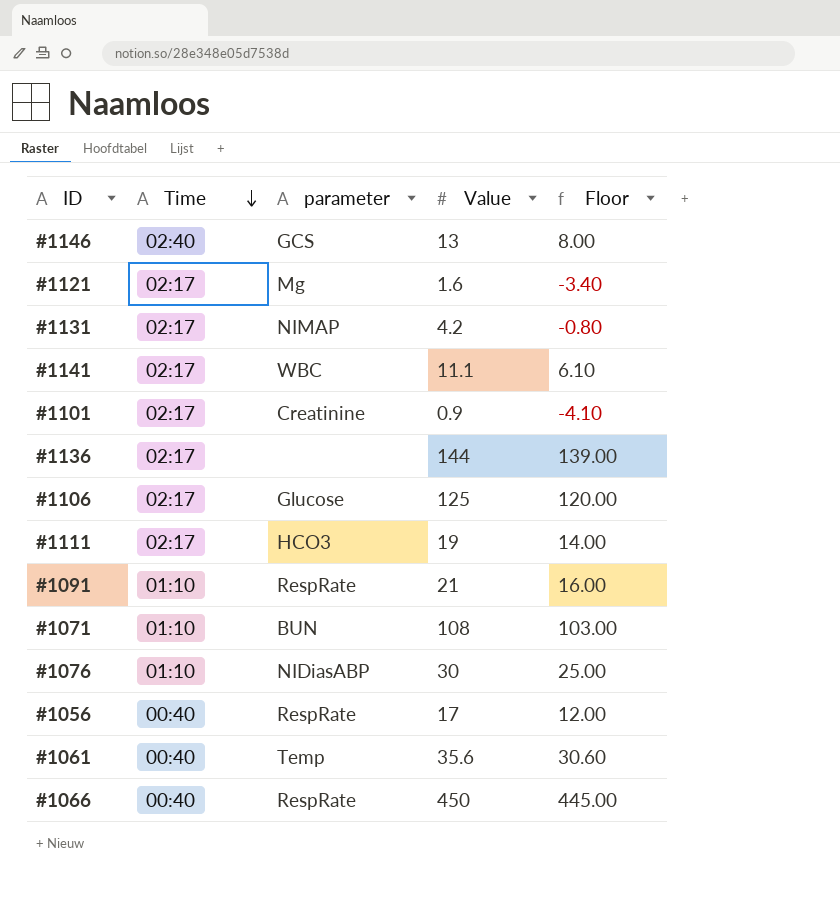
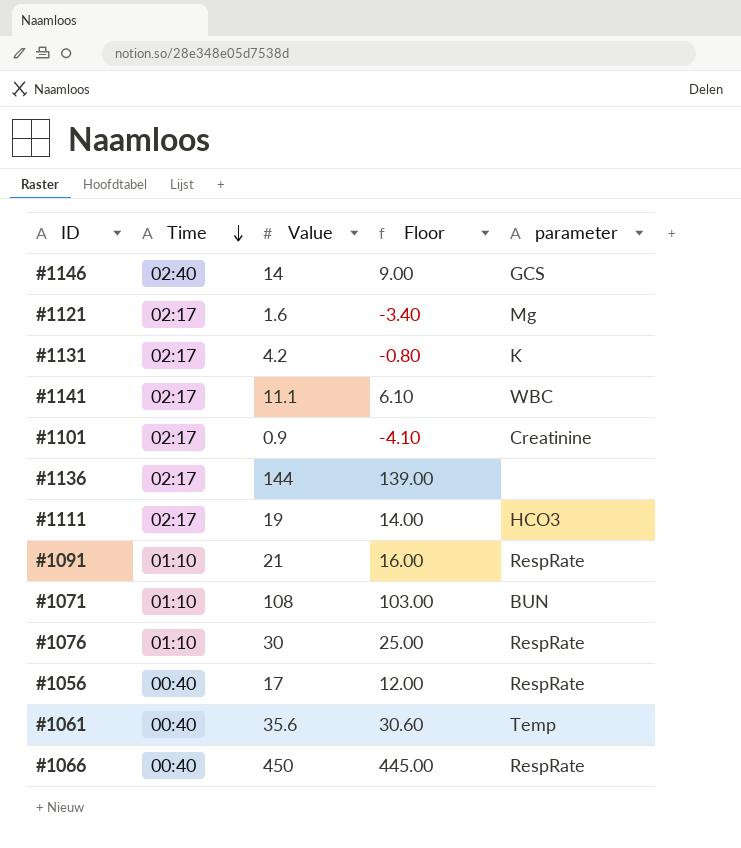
column parameter | position: 3 -> 5
row #1106: 02:17 | Glucose | 125 | 120.00 -> none
#1146 | Value: 13 -> 14
#1146 | Floor: 8.00 -> 9.00
#1131 | parameter: NIMAP -> K
#1076 | parameter: NIDiasABP -> RespRate

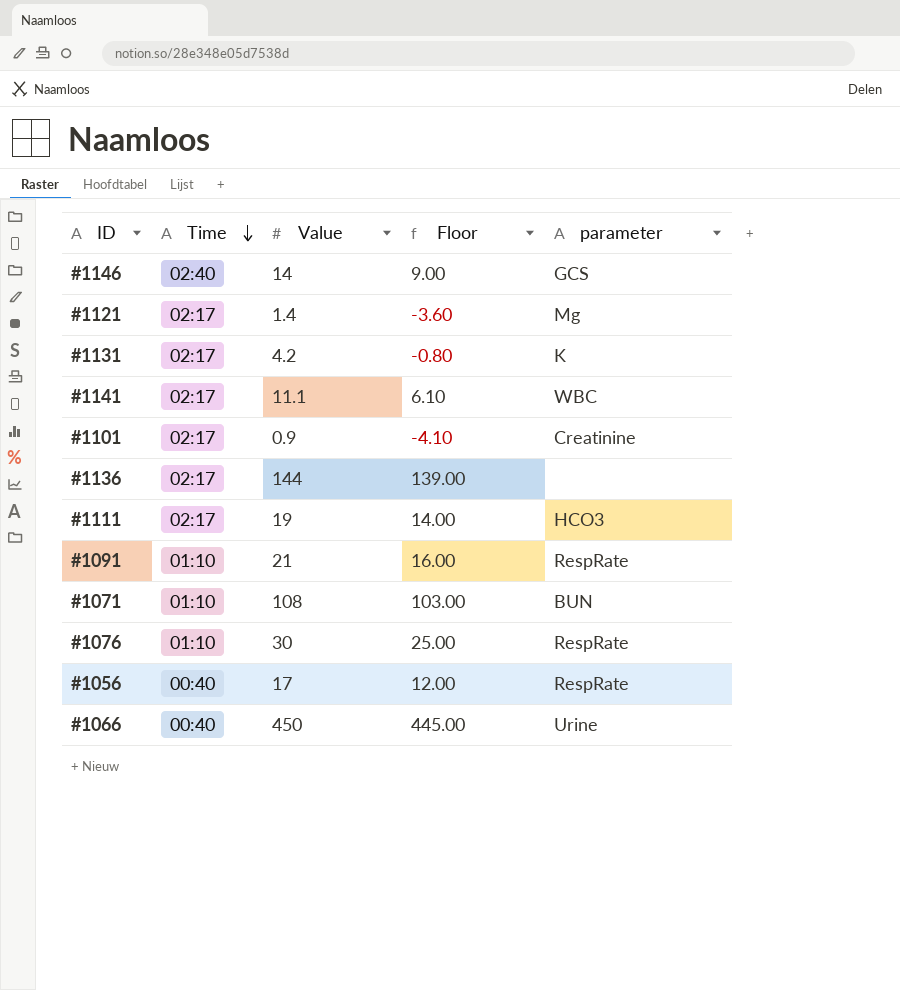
row #1061: 00:40 | 35.6 | 30.60 | Temp -> none
#1121 | Value: 1.6 -> 1.4
#1121 | Floor: -3.40 -> -3.60
#1066 | parameter: RespRate -> Urine

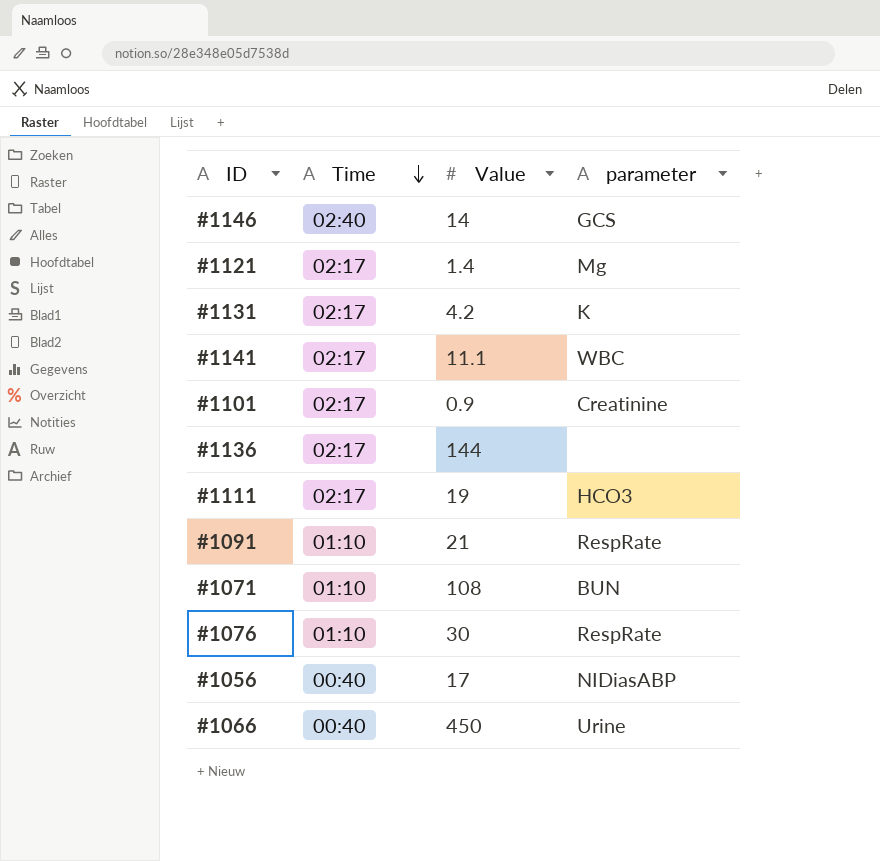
column Floor | formula: [Value] - 5 -> none
#1056 | parameter: RespRate -> NIDiasABP

